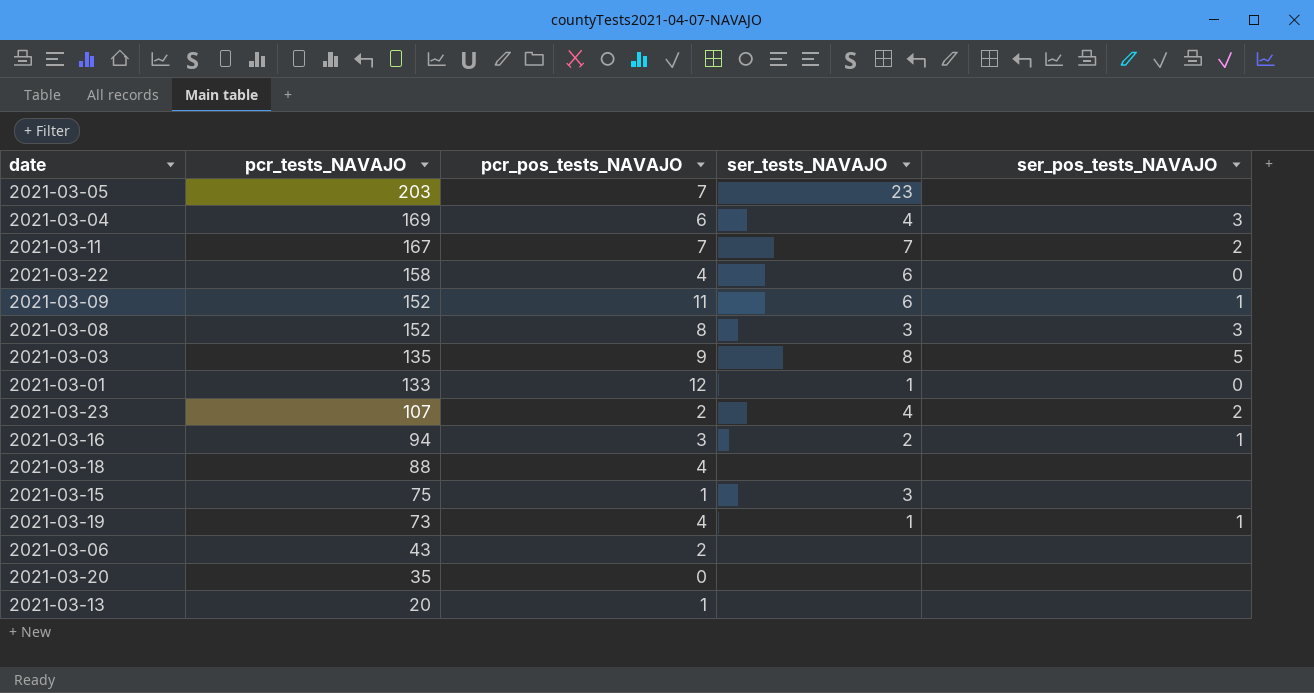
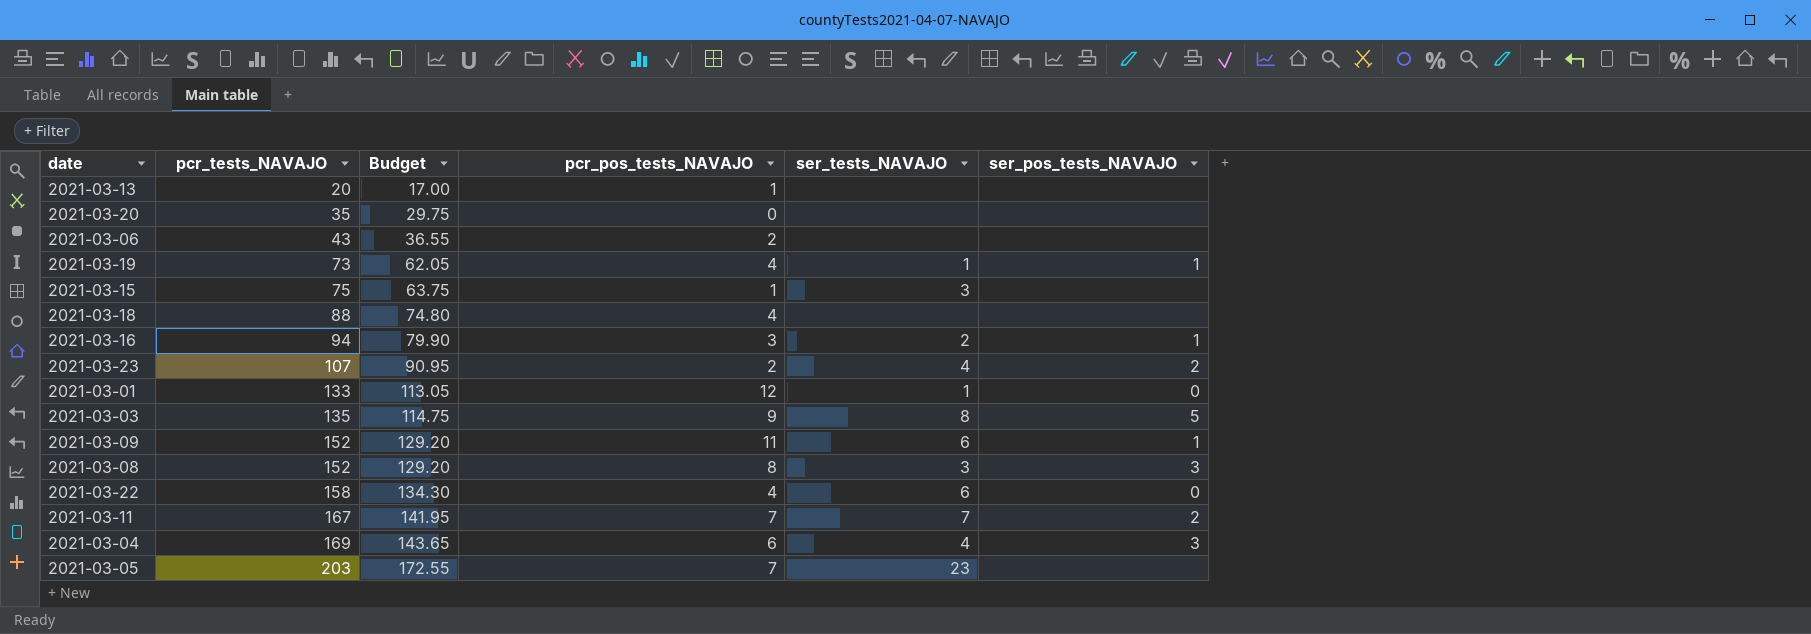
row order: pcr_tests_NAVAJO descending -> pcr_tests_NAVAJO ascending
column Budget | formula: none -> [pcr_tests_NAVAJO] * 0.85

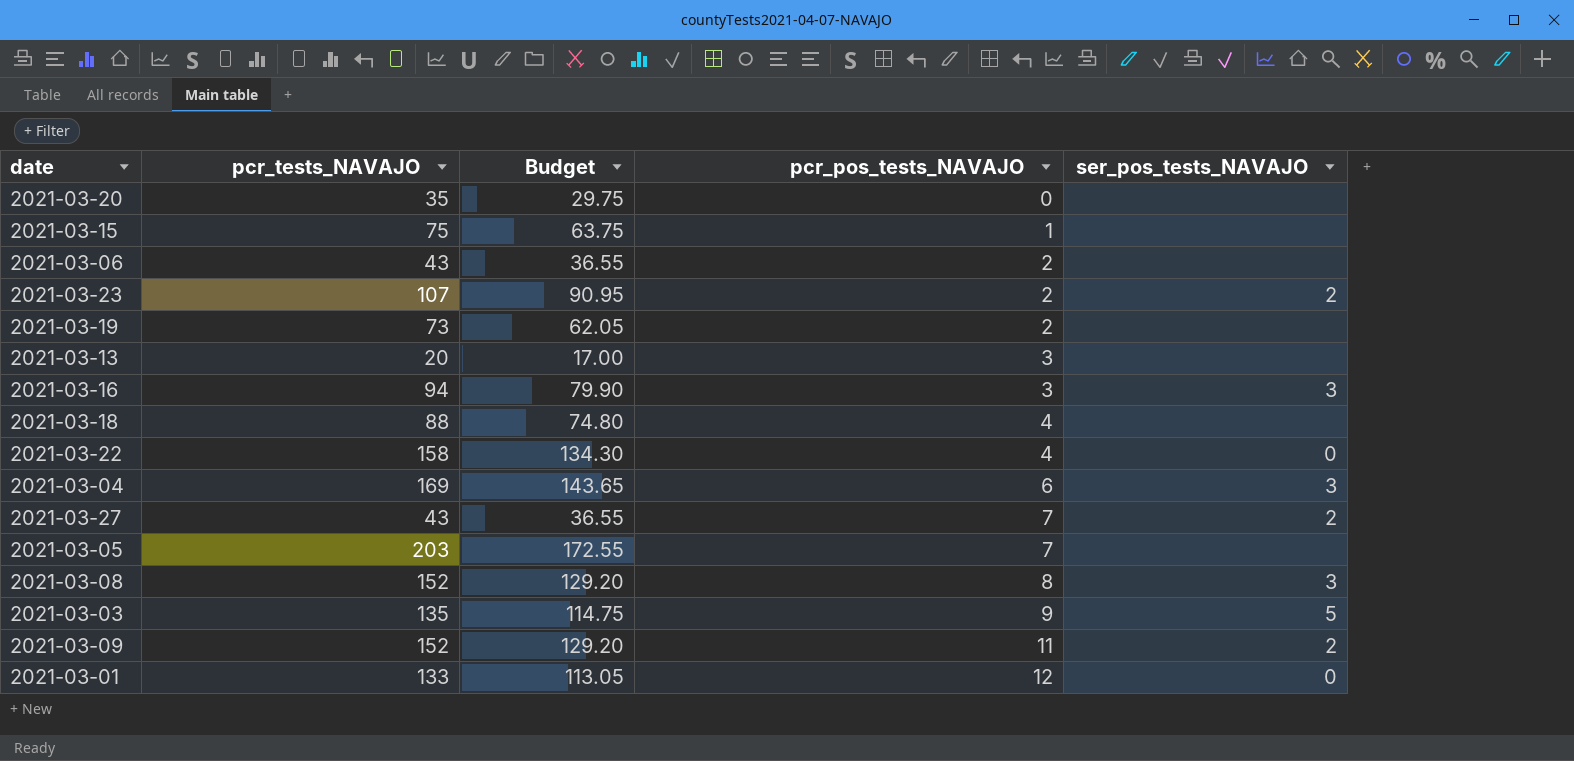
row order: pcr_tests_NAVAJO ascending -> pcr_pos_tests_NAVAJO ascending
column ser_tests_NAVAJO | position: 5 -> none
row 2021-03-11: 167 | 141.95 | 7 | 7 | 2 -> none
2021-03-19 | pcr_pos_tests_NAVAJO: 4 -> 2
2021-03-19 | ser_pos_tests_NAVAJO: 1 -> none
2021-03-13 | pcr_pos_tests_NAVAJO: 1 -> 3
2021-03-16 | ser_pos_tests_NAVAJO: 1 -> 3
row 2021-03-27: none -> 43 | 36.55 | 7 | 2
2021-03-09 | ser_pos_tests_NAVAJO: 1 -> 2

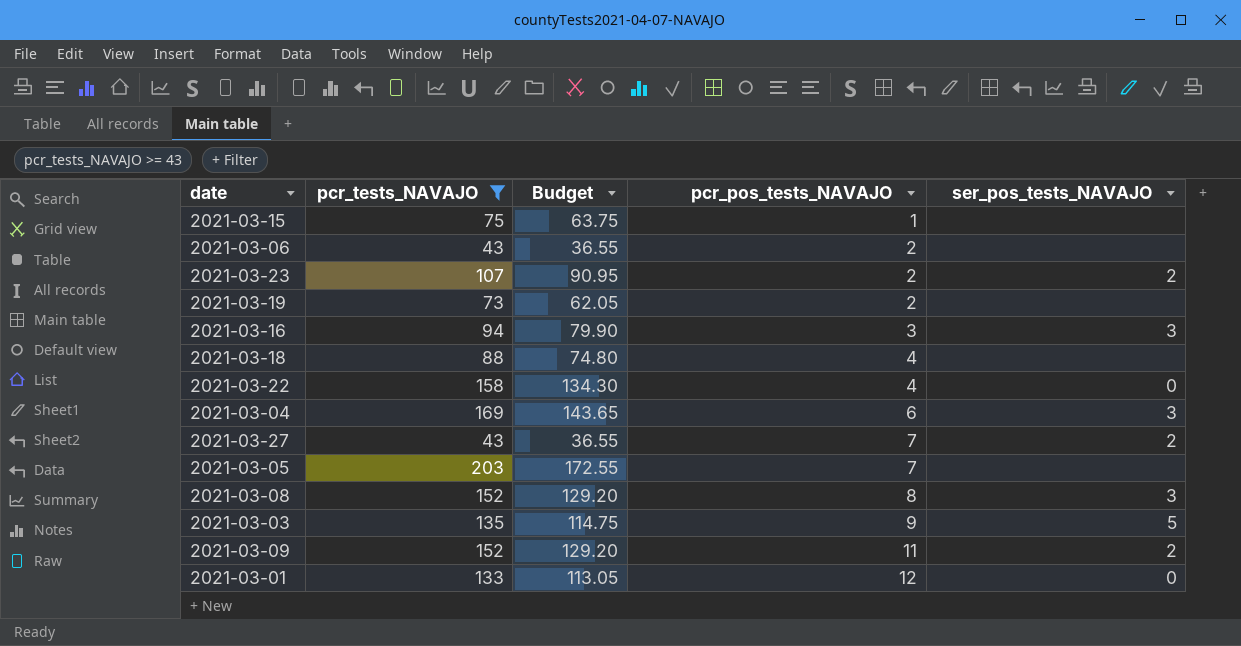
filter: none -> pcr_tests_NAVAJO >= 43

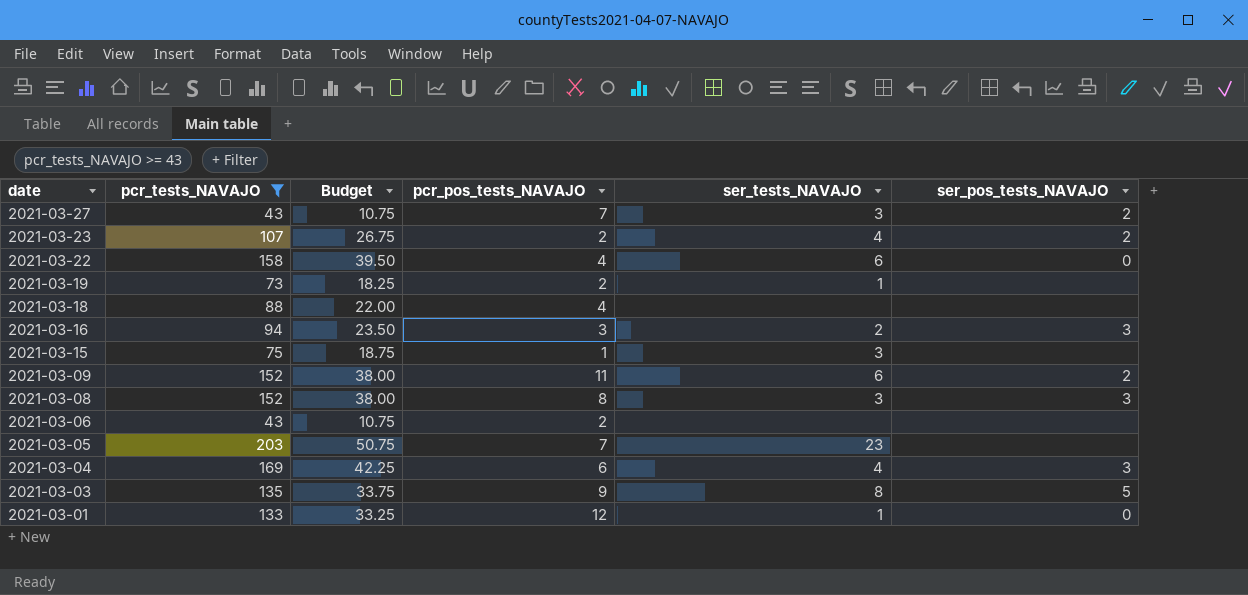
row order: pcr_pos_tests_NAVAJO ascending -> date descending
column Budget | formula: [pcr_tests_NAVAJO] * 0.85 -> [pcr_tests_NAVAJO] * 0.25
column ser_tests_NAVAJO | position: none -> 5

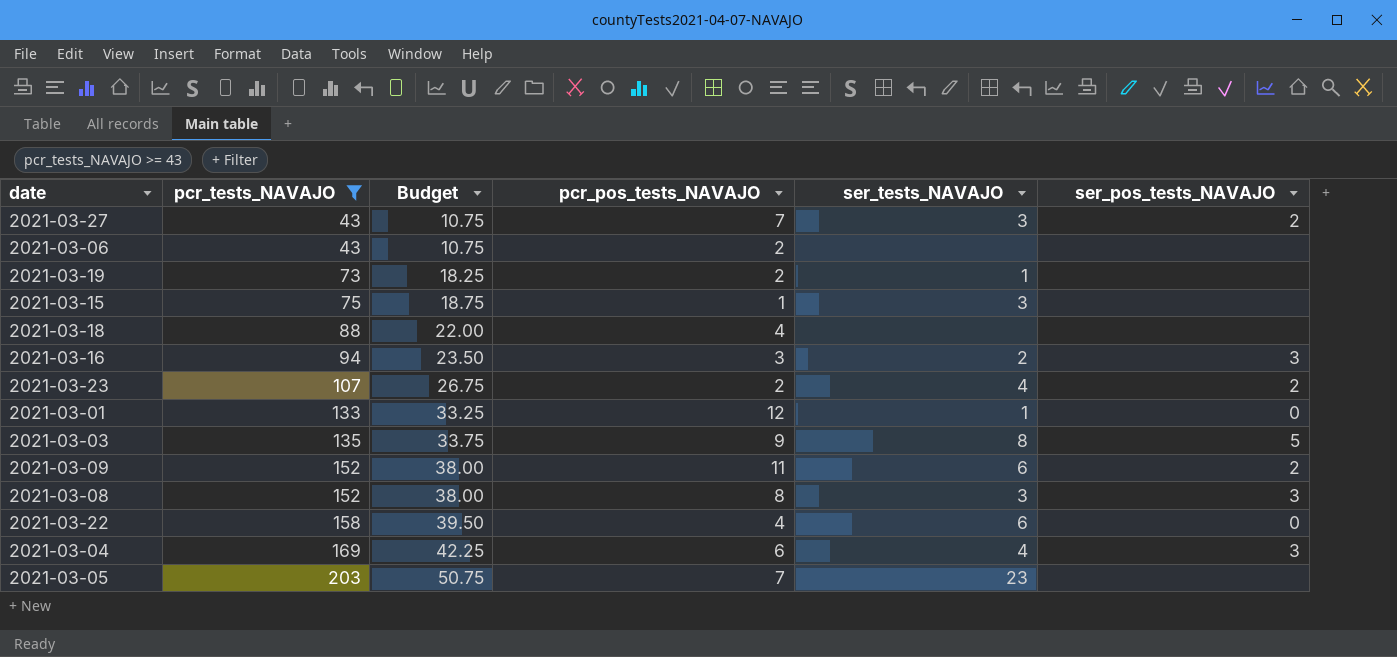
row order: date descending -> pcr_tests_NAVAJO ascending

